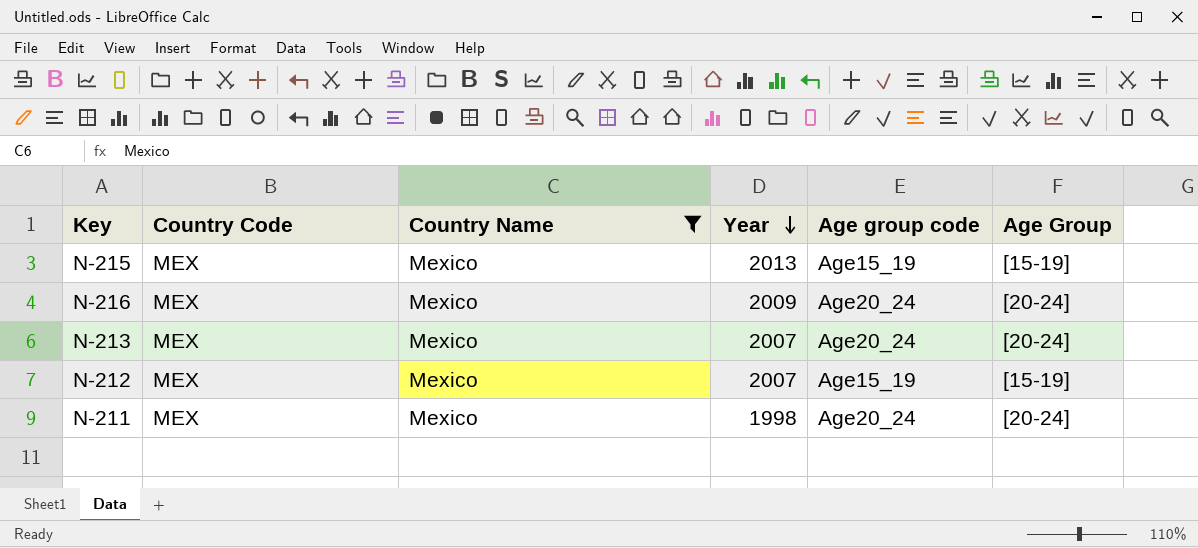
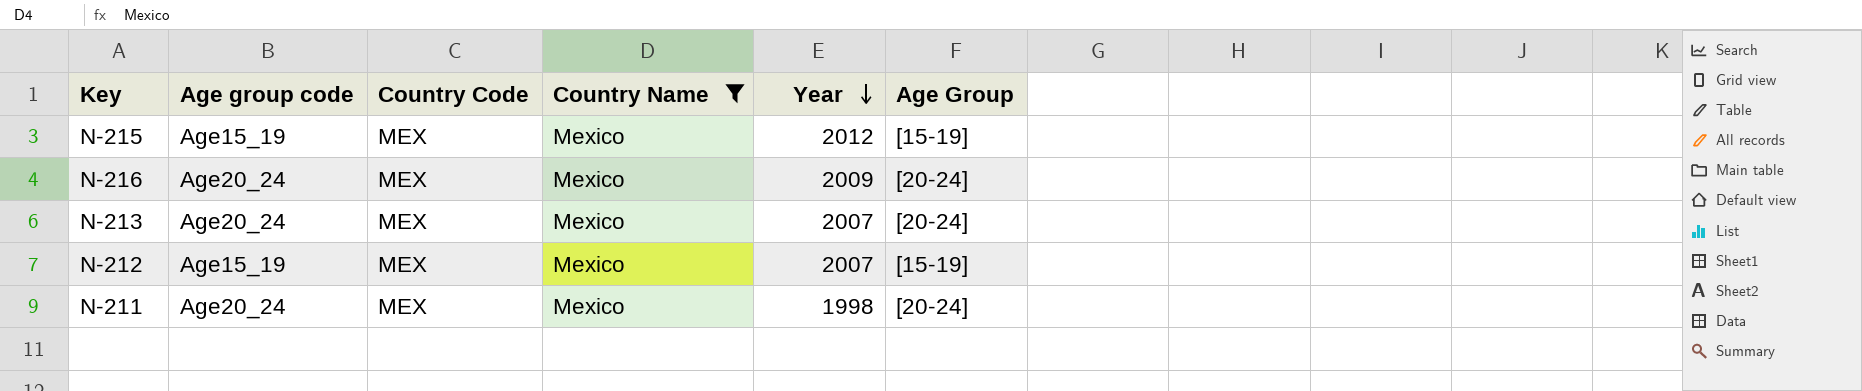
column Age group code | position: 5 -> 2
N-215 | Year: 2013 -> 2012

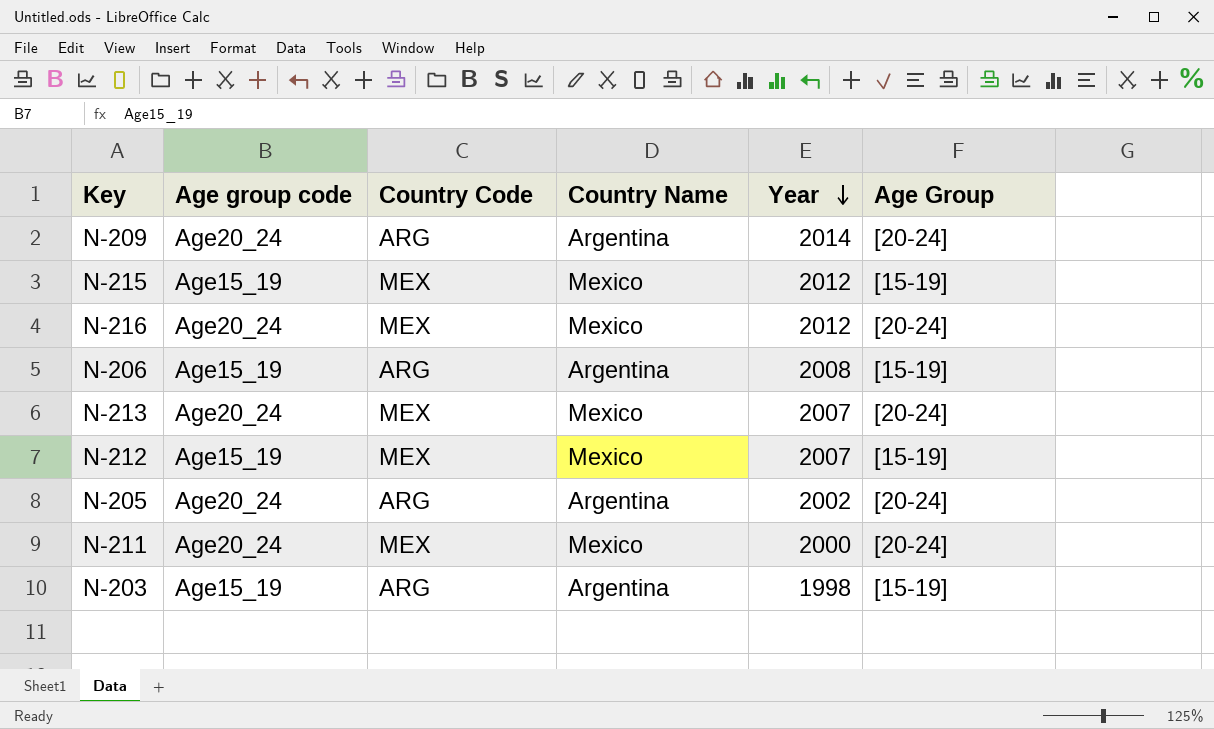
filter: Country Name = Mexico -> none
N-216 | Year: 2009 -> 2012
N-211 | Year: 1998 -> 2000

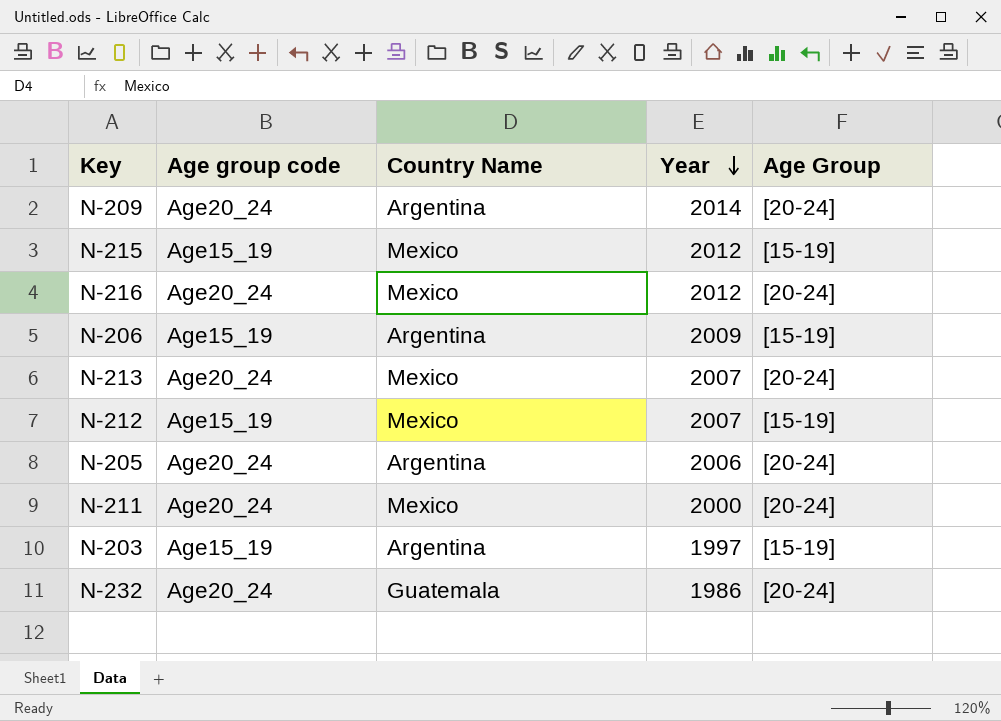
column Country Code | position: 3 -> none
N-206 | Year: 2008 -> 2009
N-205 | Year: 2002 -> 2006
N-203 | Year: 1998 -> 1997
row N-232: none -> Age20_24 | Guatemala | 1986 | [20-24]

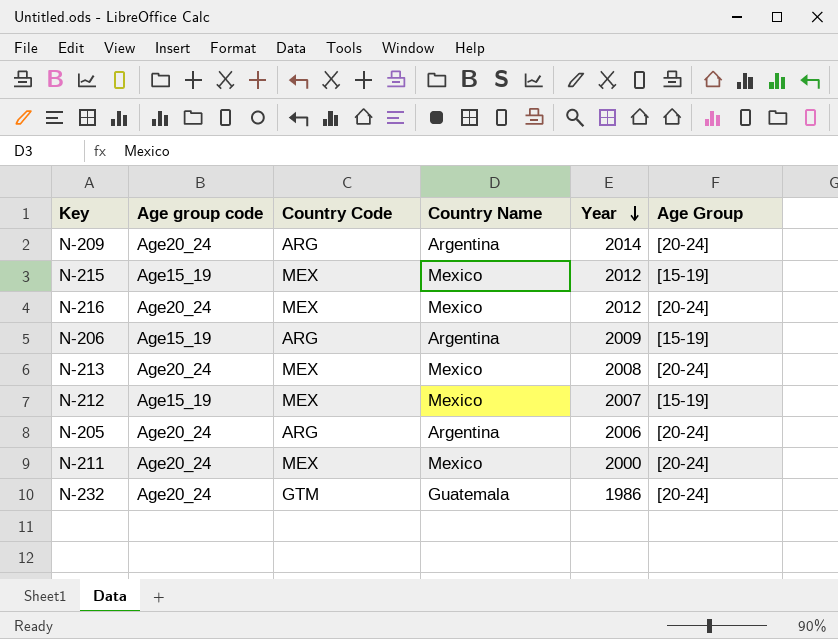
column Country Code | position: none -> 3
row N-203: Age15_19 | Argentina | 1997 | [15-19] -> none
N-213 | Year: 2007 -> 2008

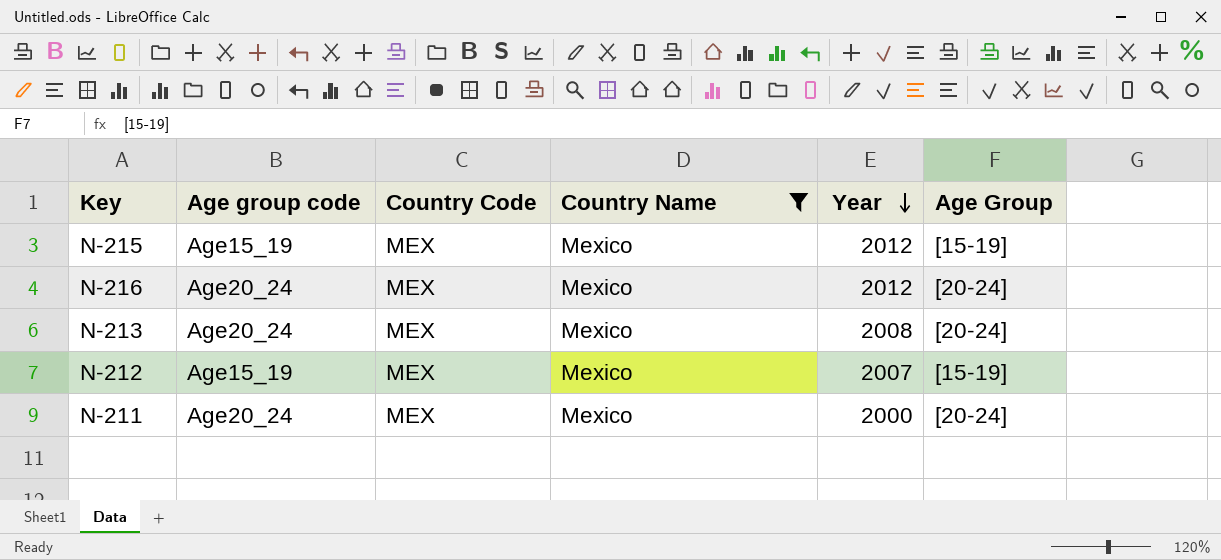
filter: none -> Country Name = Mexico

